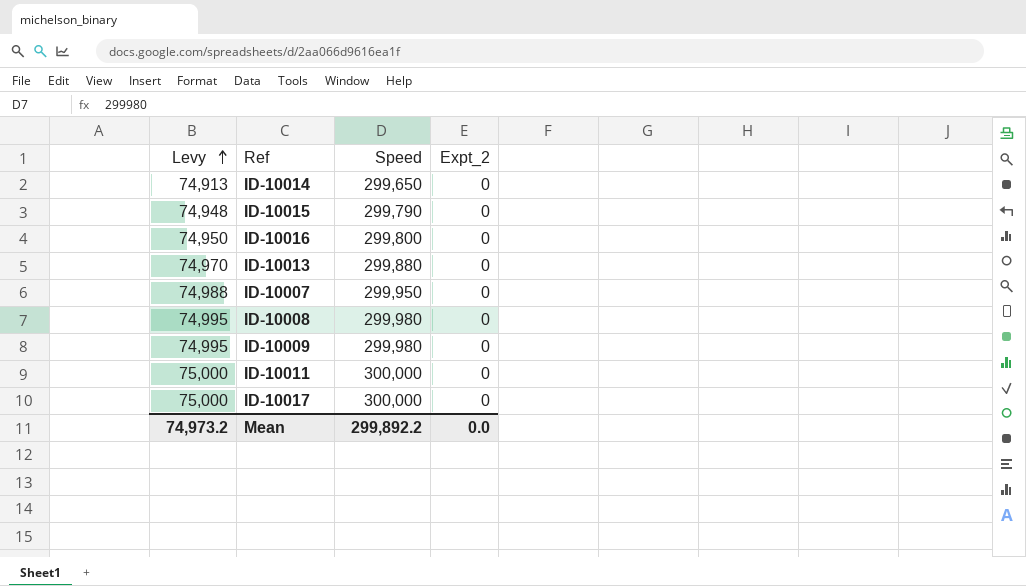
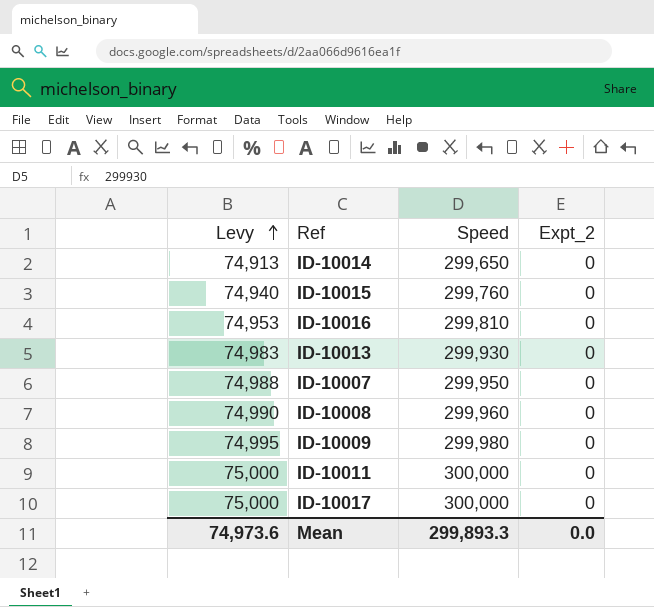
ID-10015 | Levy: 74,948 -> 74,940
ID-10015 | Speed: 299,790 -> 299,760
ID-10016 | Levy: 74,950 -> 74,953
ID-10016 | Speed: 299,800 -> 299,810
ID-10013 | Levy: 74,970 -> 74,983
ID-10013 | Speed: 299,880 -> 299,930
ID-10008 | Levy: 74,995 -> 74,990
ID-10008 | Speed: 299,980 -> 299,960
Mean | Levy: 74,973.2 -> 74,973.6
Mean | Speed: 299,892.2 -> 299,893.3

